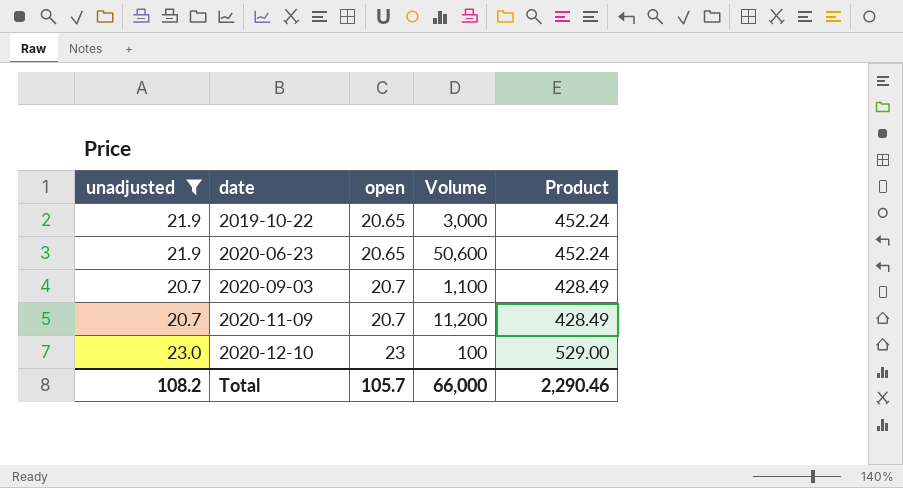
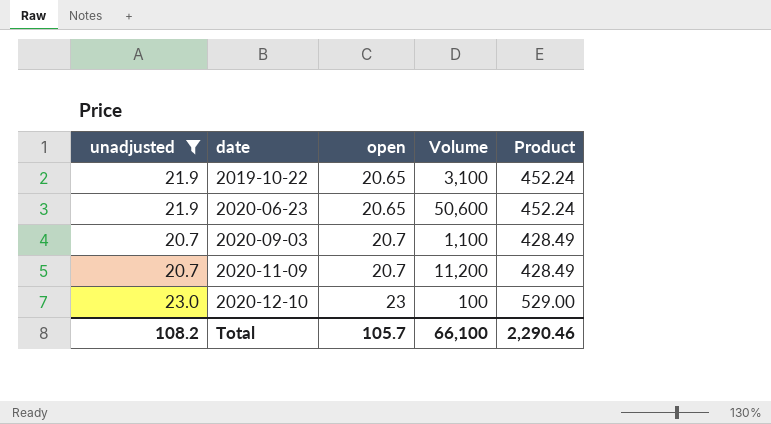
2019-10-22 | Volume: 3,000 -> 3,100
Total | Volume: 66,000 -> 66,100

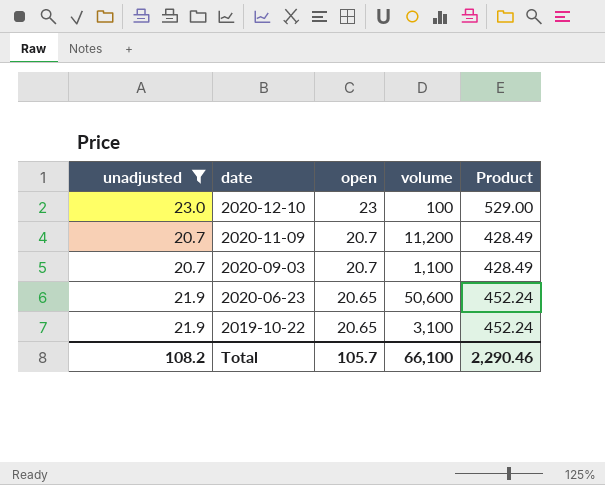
row order: date ascending -> date descending
column name: Volume -> volume

